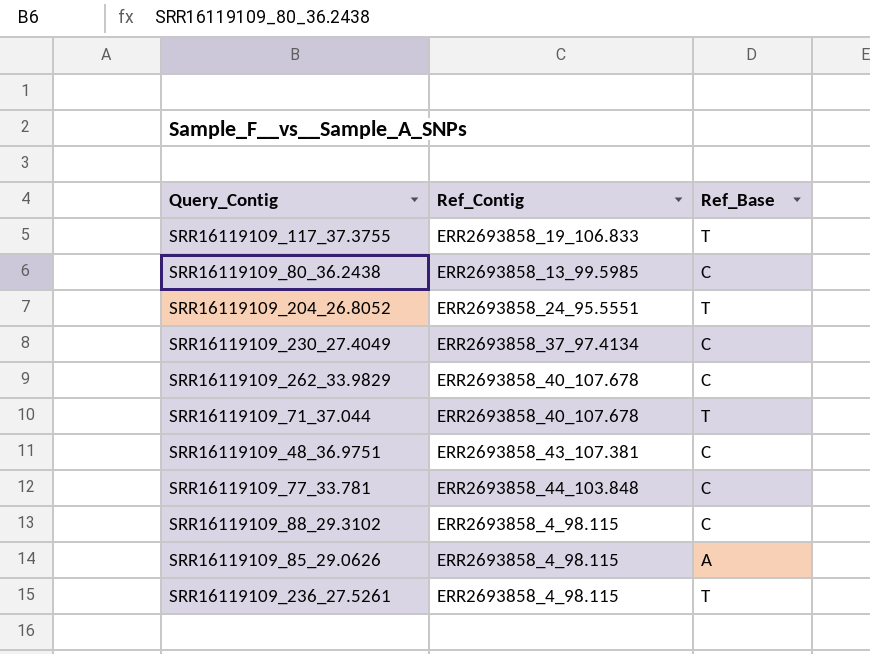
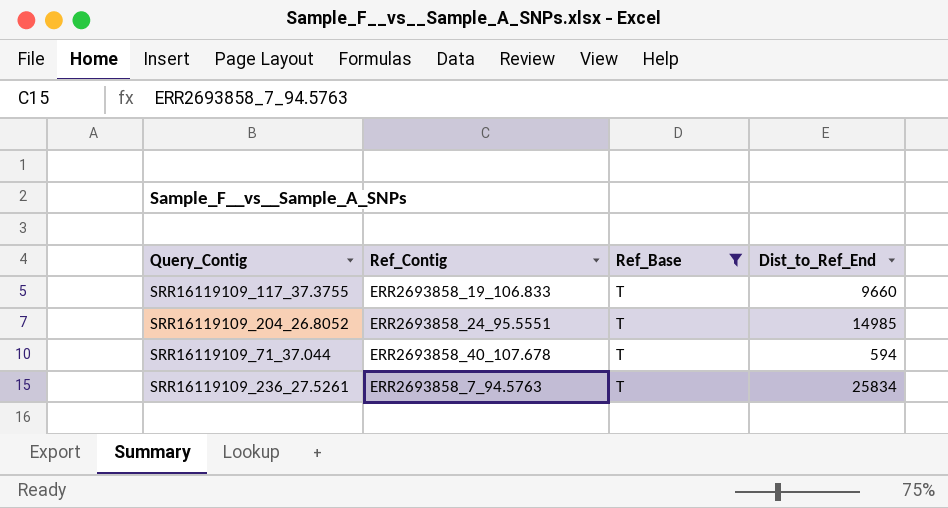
filter: none -> Ref_Base = T
column Dist_to_Ref_End | position: none -> 4
SRR16119109_236_27.5261 | Ref_Contig: ERR2693858_4_98.115 -> ERR2693858_7_94.5763

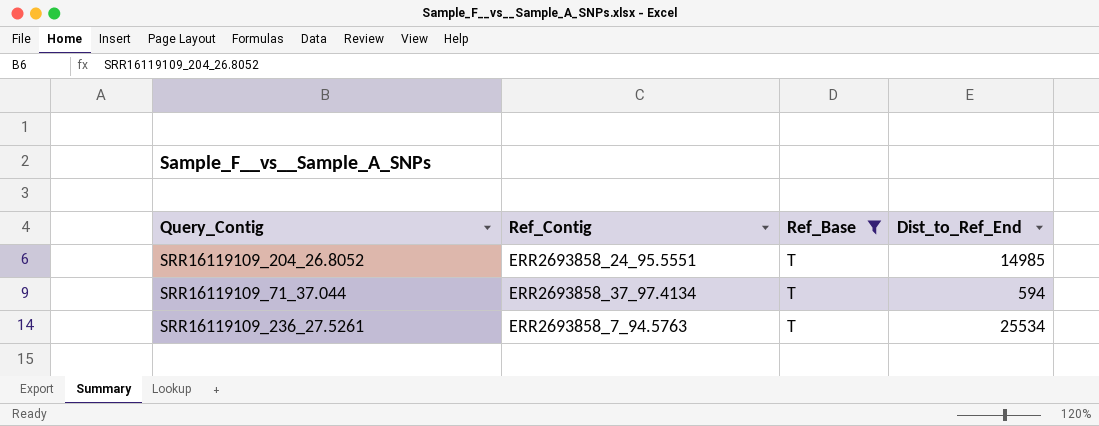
row SRR16119109_117_37.3755: ERR2693858_19_106.833 | T | 9660 -> none
SRR16119109_71_37.044 | Ref_Contig: ERR2693858_40_107.678 -> ERR2693858_37_97.4134
SRR16119109_236_27.5261 | Dist_to_Ref_End: 25834 -> 25534

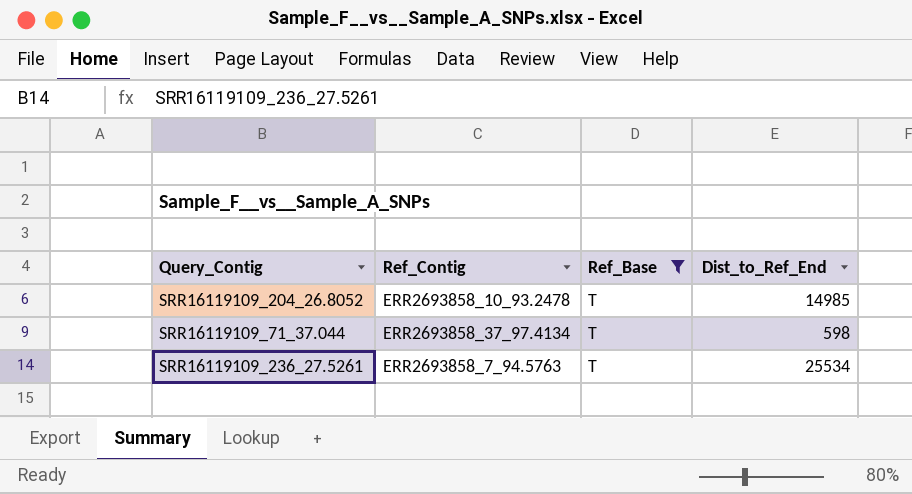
SRR16119109_204_26.8052 | Ref_Contig: ERR2693858_24_95.5551 -> ERR2693858_10_93.2478
SRR16119109_71_37.044 | Dist_to_Ref_End: 594 -> 598

